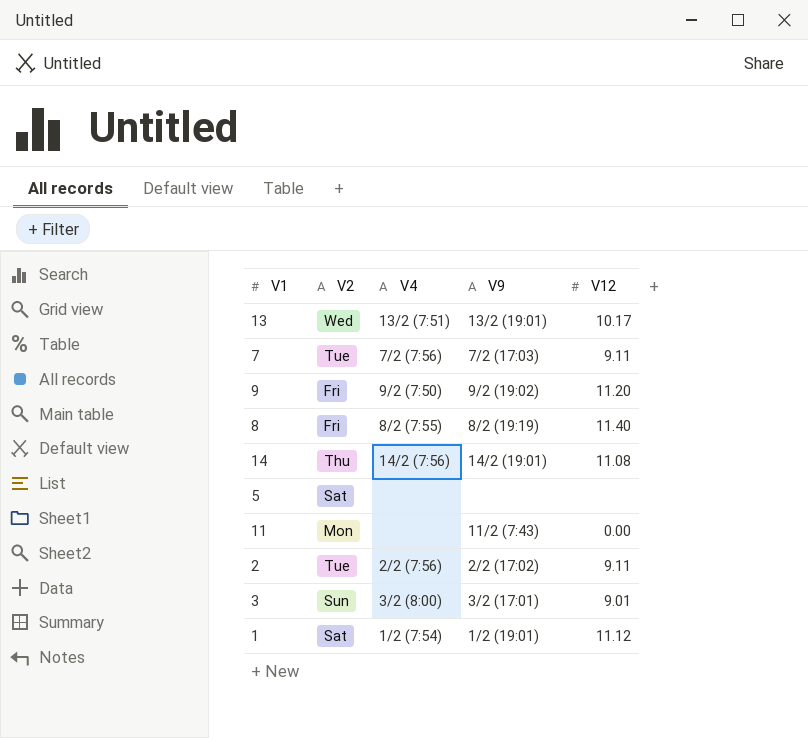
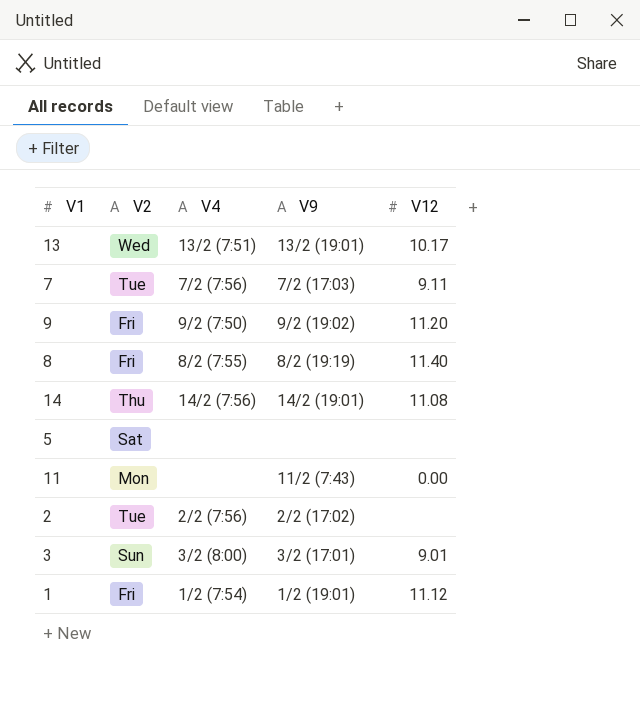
2 | V12: 9.11 -> none
1 | V2: Sat -> Fri

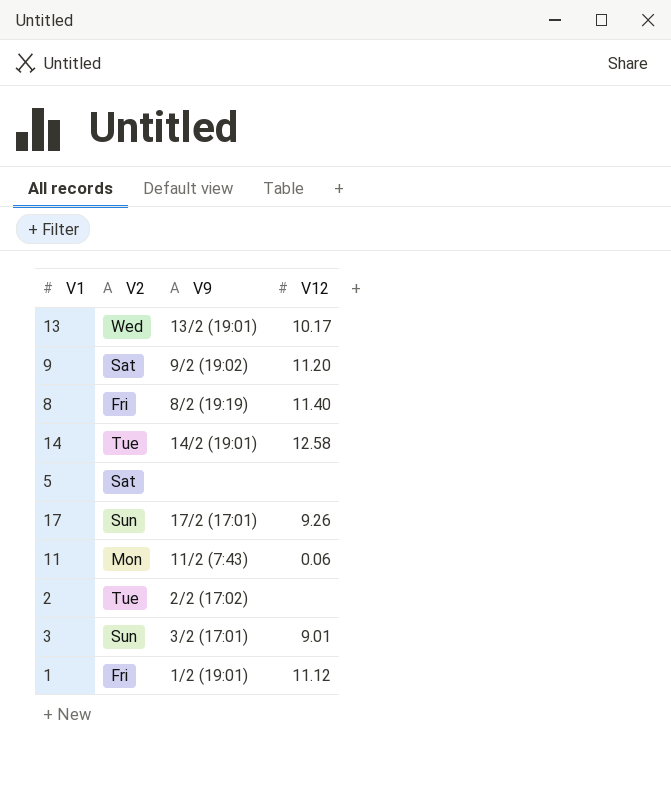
column V4 | position: 3 -> none
row 7: Tue | 7/2 (7:56) | 7/2 (17:03) | 9.11 -> none
9 | V2: Fri -> Sat
14 | V2: Thu -> Tue
14 | V12: 11.08 -> 12.58
row 17: none -> Sun | 17/2 (17:01) | 9.26
11 | V12: 0.00 -> 0.06

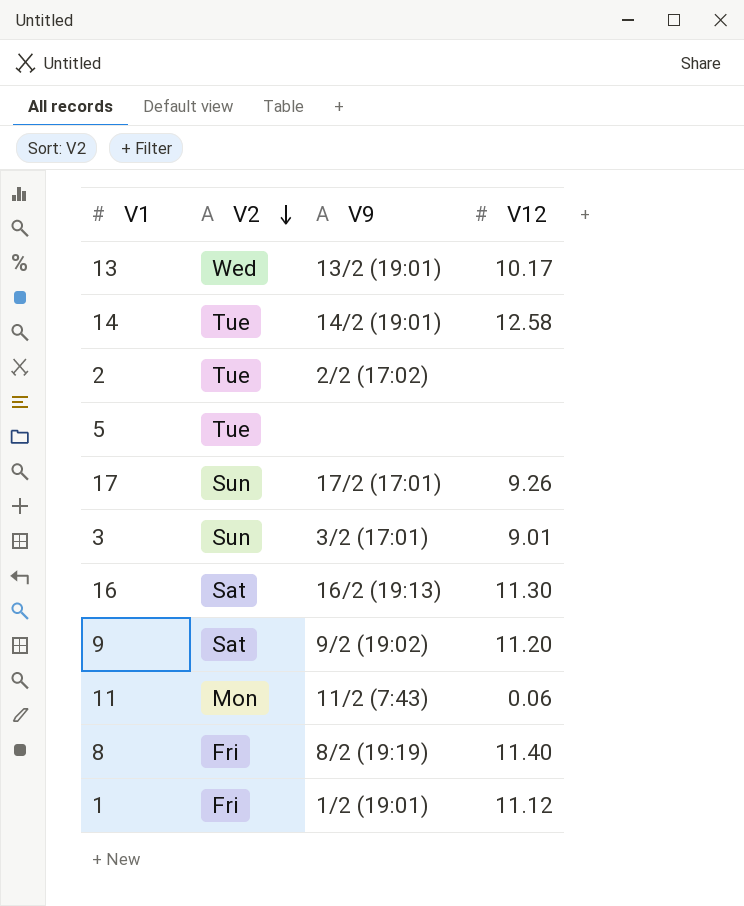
row order: none -> V2 descending
5 | V2: Sat -> Tue
row 16: none -> Sat | 16/2 (19:13) | 11.30

